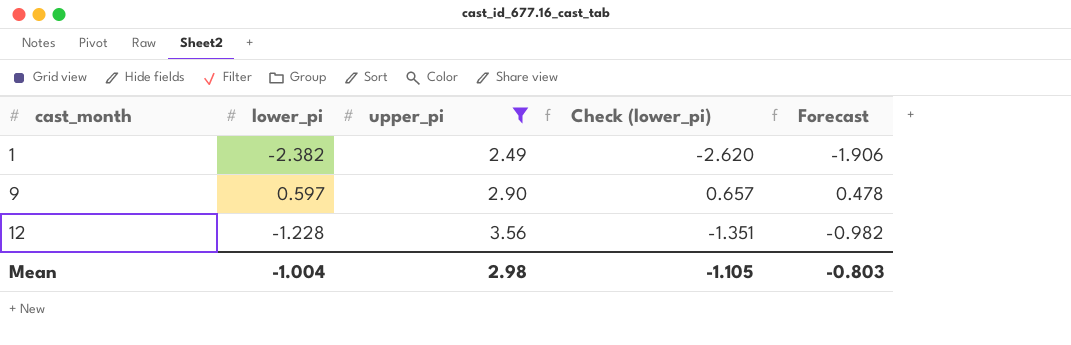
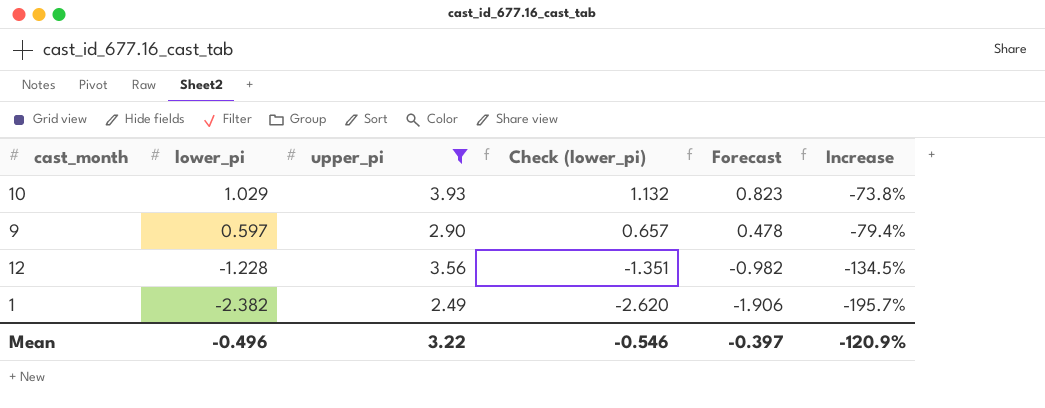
row order: cast_month ascending -> lower_pi descending
column Increase | formula: none -> ([lower_pi] - [upper_pi]) / [upper_pi]
row 10: none -> 1.029 | 3.93 | 1.132 | 0.823 | -73.8%
Mean | lower_pi: -1.004 -> -0.496
Mean | upper_pi: 2.98 -> 3.22
Mean | Check (lower_pi): -1.105 -> -0.546
Mean | Forecast: -0.803 -> -0.397

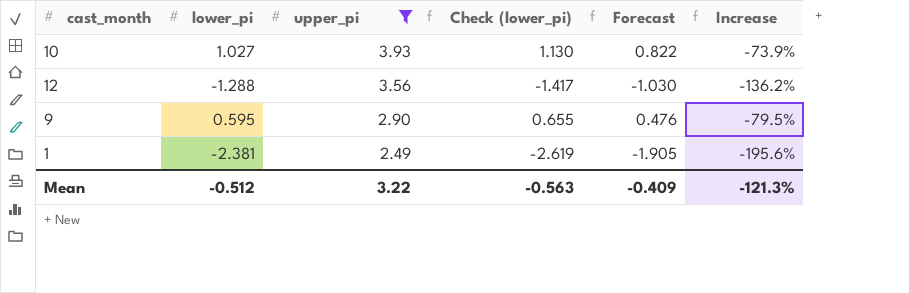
row order: lower_pi descending -> upper_pi descending
10 | lower_pi: 1.029 -> 1.027
10 | Check (lower_pi): 1.132 -> 1.130
10 | Forecast: 0.823 -> 0.822
10 | Increase: -73.8% -> -73.9%
12 | lower_pi: -1.228 -> -1.288
12 | Check (lower_pi): -1.351 -> -1.417
12 | Forecast: -0.982 -> -1.030
12 | Increase: -134.5% -> -136.2%
9 | lower_pi: 0.597 -> 0.595
9 | Check (lower_pi): 0.657 -> 0.655
9 | Forecast: 0.478 -> 0.476
9 | Increase: -79.4% -> -79.5%
1 | lower_pi: -2.382 -> -2.381
1 | Check (lower_pi): -2.620 -> -2.619
1 | Forecast: -1.906 -> -1.905
1 | Increase: -195.7% -> -195.6%
Mean | lower_pi: -0.496 -> -0.512
Mean | Check (lower_pi): -0.546 -> -0.563
Mean | Forecast: -0.397 -> -0.409
Mean | Increase: -120.9% -> -121.3%

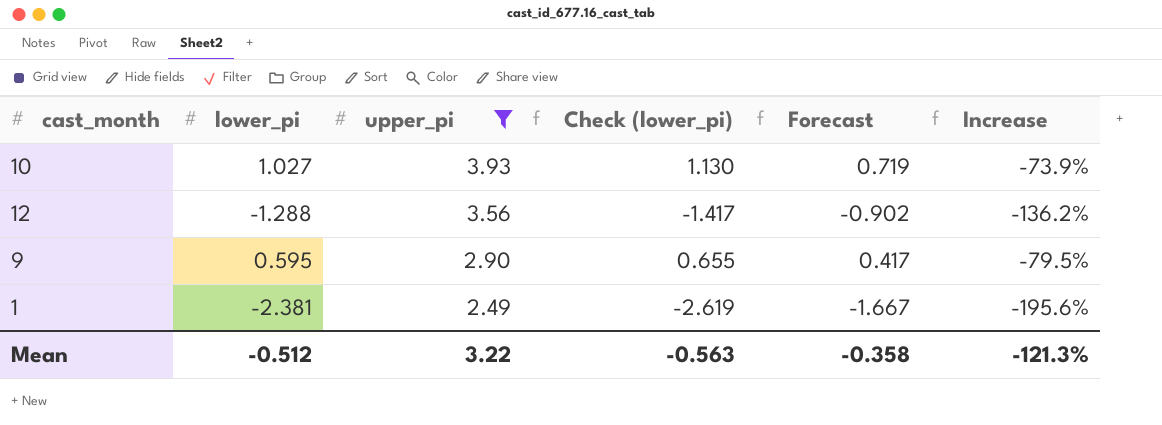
column Forecast | formula: [lower_pi] * 0.8 -> [lower_pi] * 0.7
Mean | Forecast: -0.409 -> -0.358

